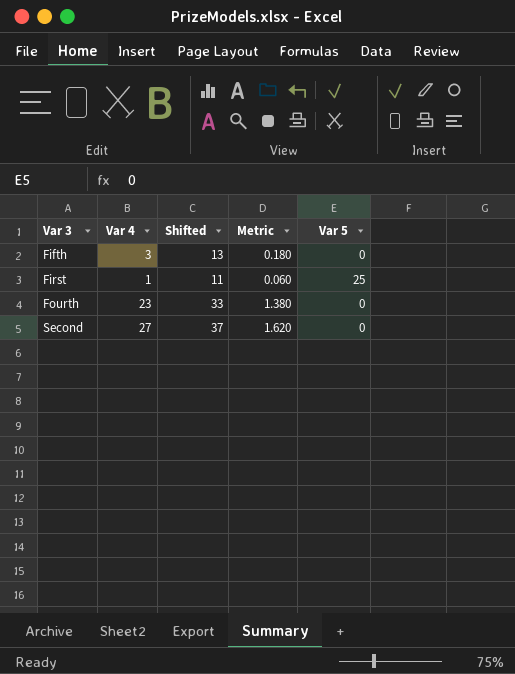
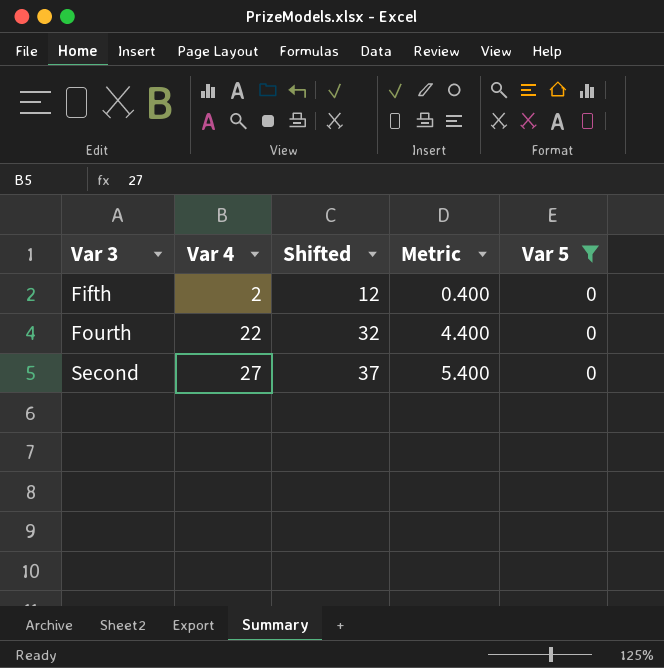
filter: none -> Var 5 = 0
column Metric | formula: [Var 4] * 0.06 -> [Var 4] * 0.2
Fifth | Var 4: 3 -> 2
Fifth | Shifted: 13 -> 12
Fourth | Var 4: 23 -> 22
Fourth | Shifted: 33 -> 32

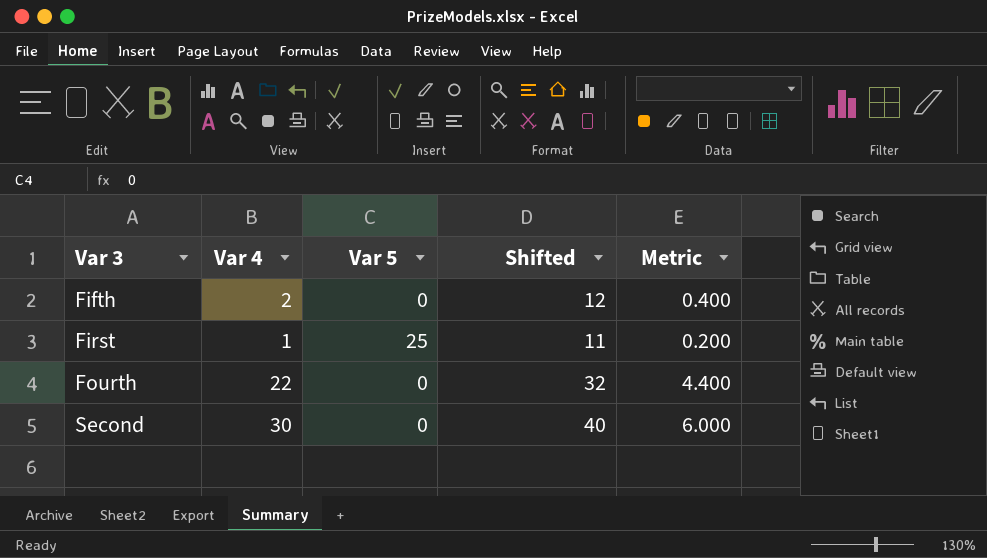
filter: Var 5 = 0 -> none
column Var 5 | position: 5 -> 3
Second | Var 4: 27 -> 30
Second | Shifted: 37 -> 40
Second | Metric: 5.400 -> 6.000

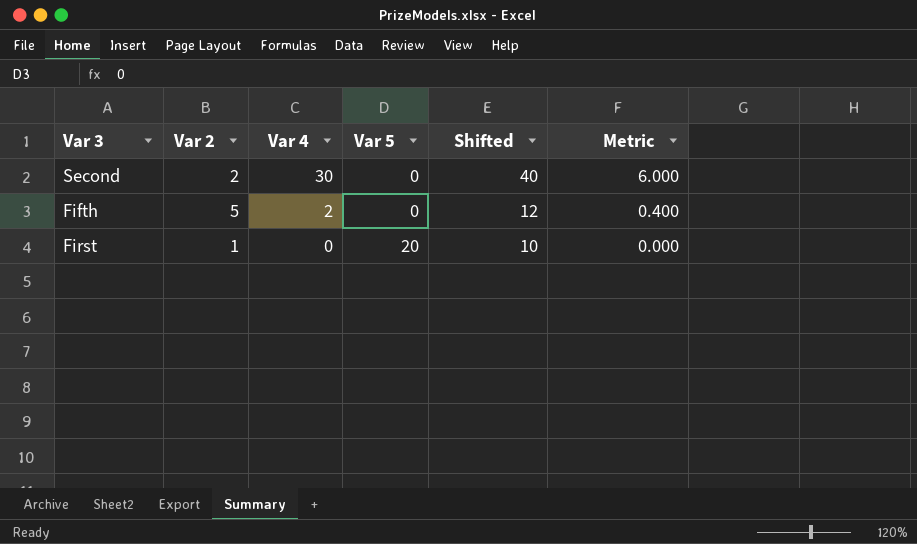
row order: Var 3 ascending -> Var 4 descending
column Var 2 | position: none -> 2
row Fourth: 22 | 0 | 32 | 4.400 -> none
First | Var 4: 1 -> 0
First | Var 5: 25 -> 20
First | Shifted: 11 -> 10
First | Metric: 0.200 -> 0.000

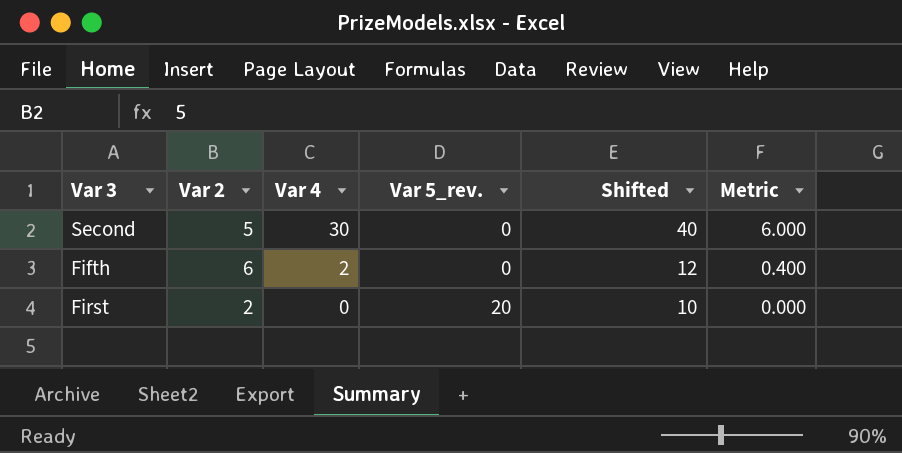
column name: Var 5 -> Var 5_rev.
Second | Var 2: 2 -> 5
Fifth | Var 2: 5 -> 6
First | Var 2: 1 -> 2

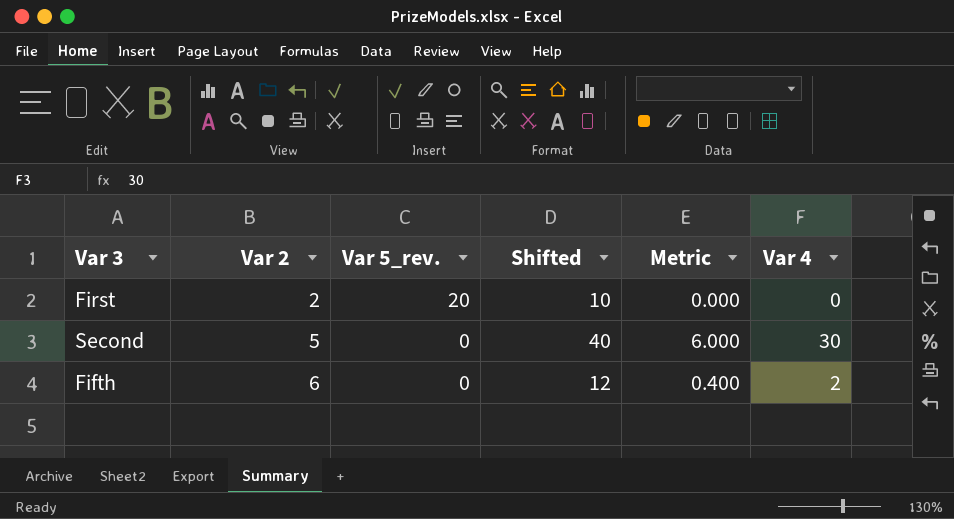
row order: Var 4 descending -> Var 2 ascending
column Var 4 | position: 3 -> 6

